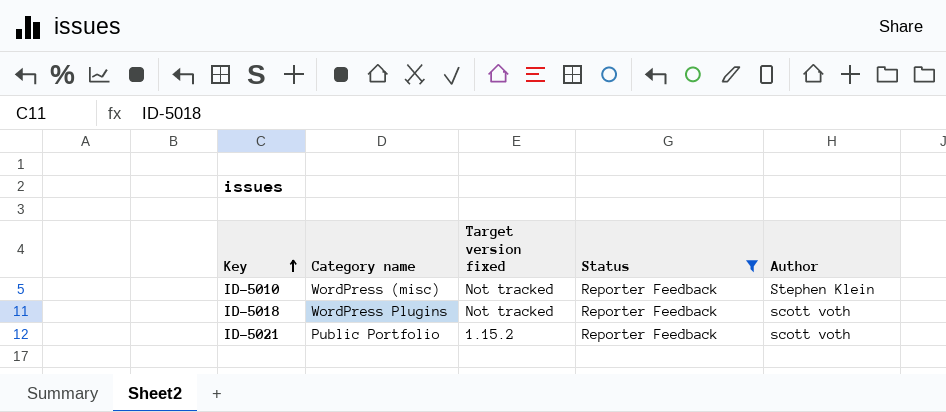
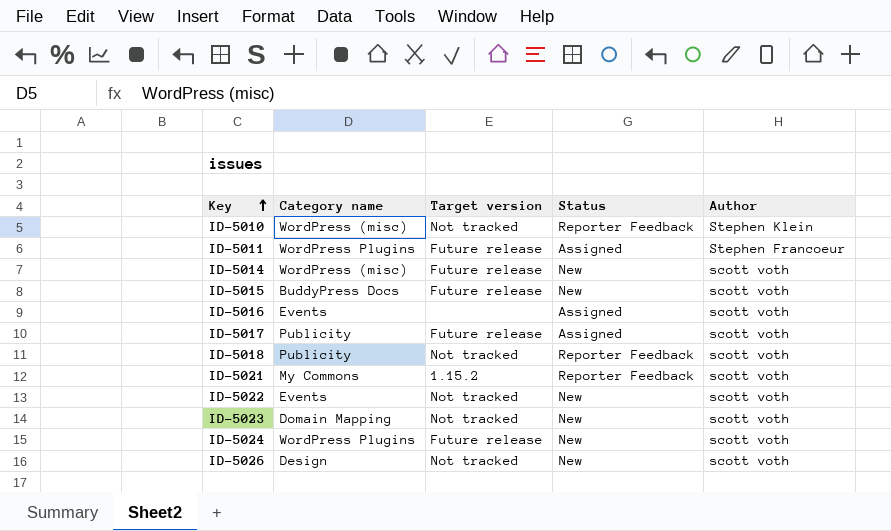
filter: Status = Reporter Feedback -> none
column name: Target version fixed -> Target version
ID-5018 | Category name: WordPress Plugins -> Publicity
ID-5021 | Category name: Public Portfolio -> My Commons

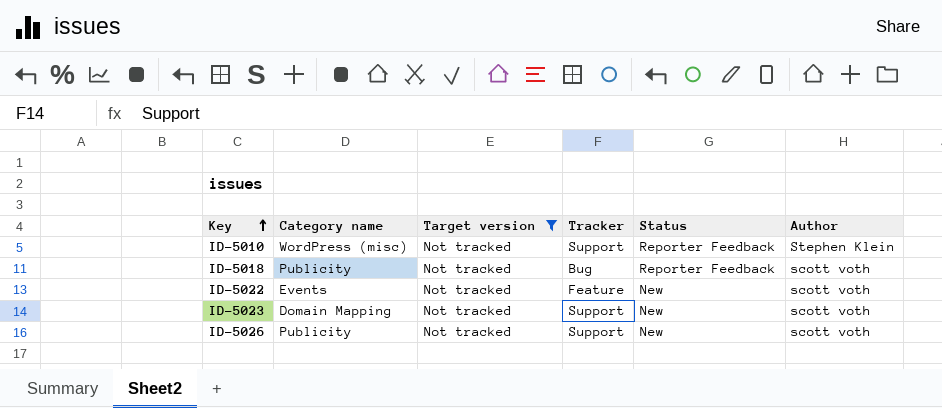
filter: none -> Target version = Not tracked
column Tracker | position: none -> 4
ID-5026 | Category name: Design -> Publicity

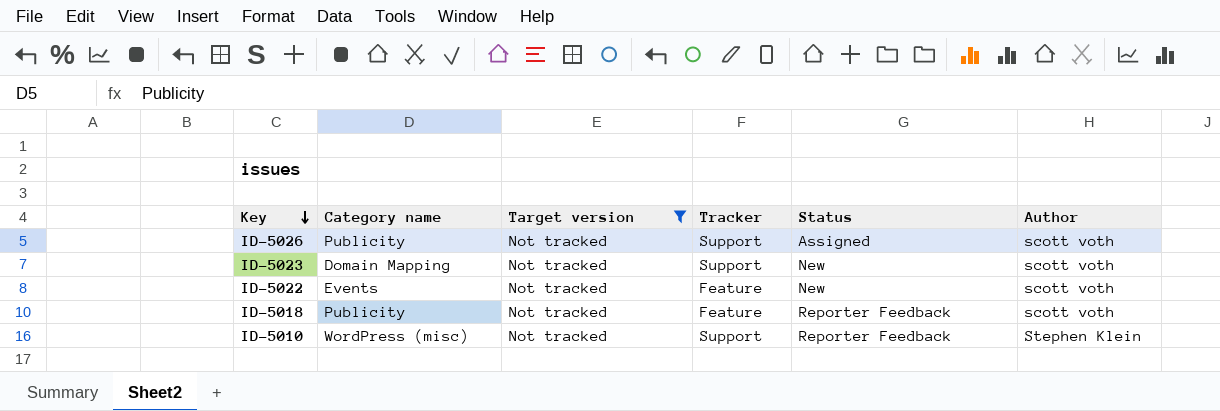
row order: Key ascending -> Key descending
ID-5026 | Status: New -> Assigned
ID-5018 | Tracker: Bug -> Feature

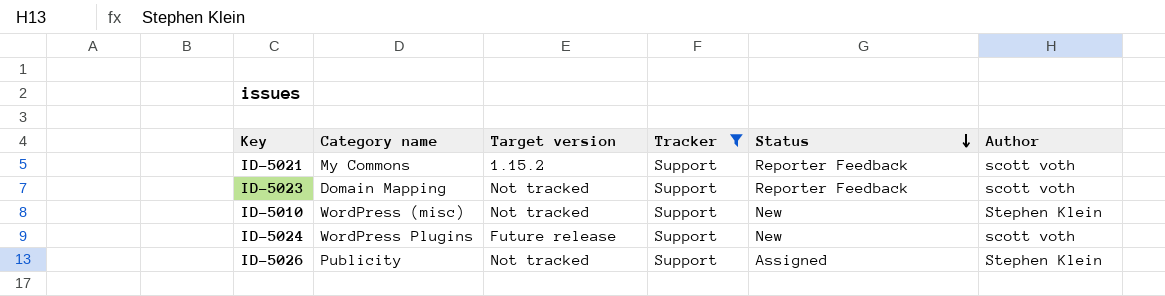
filter: Target version = Not tracked -> Tracker = Support
row order: Key descending -> Status descending
ID-5023 | Status: New -> Reporter Feedback
ID-5010 | Status: Reporter Feedback -> New
ID-5026 | Author: scott voth -> Stephen Klein

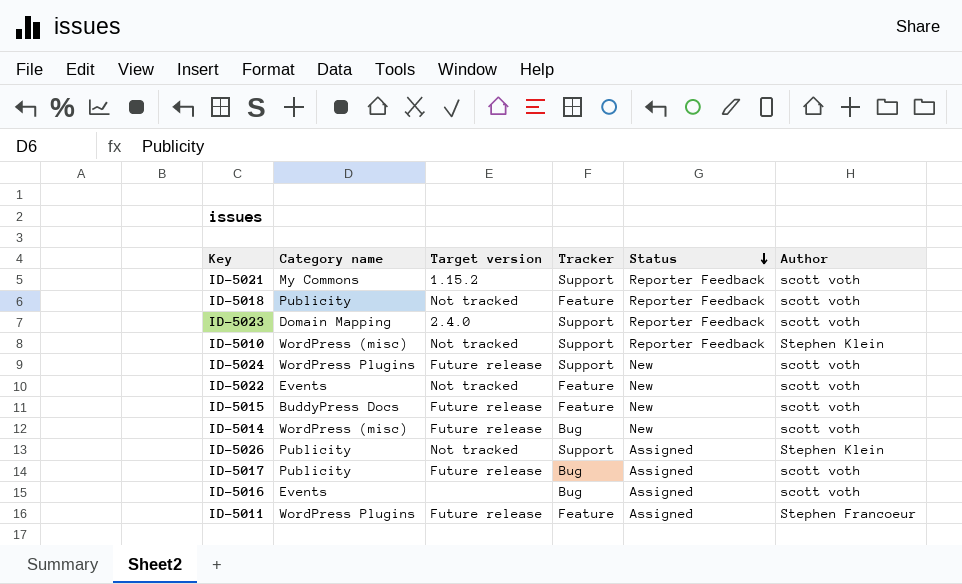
filter: Tracker = Support -> none
ID-5023 | Target version: Not tracked -> 2.4.0
ID-5010 | Status: New -> Reporter Feedback

